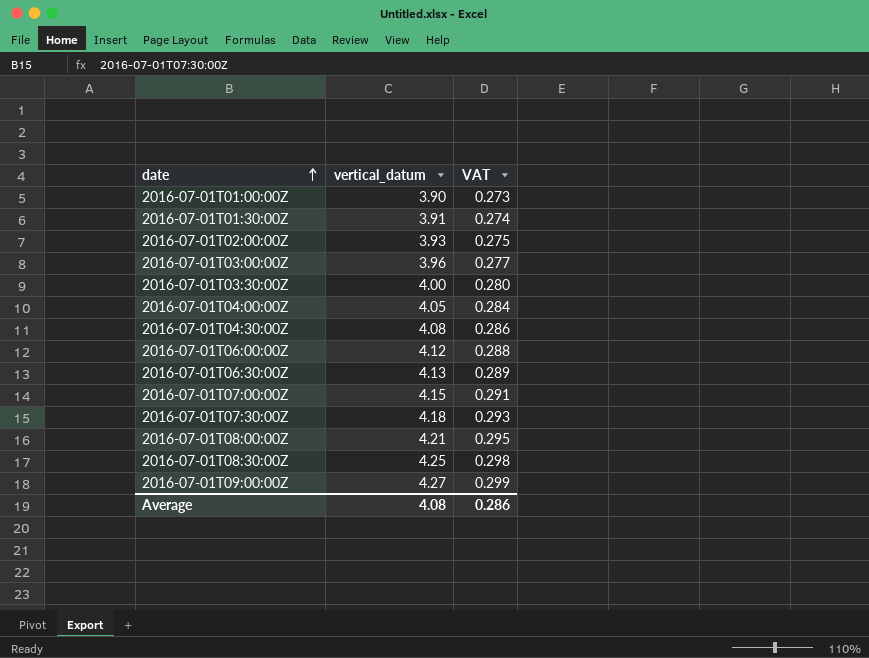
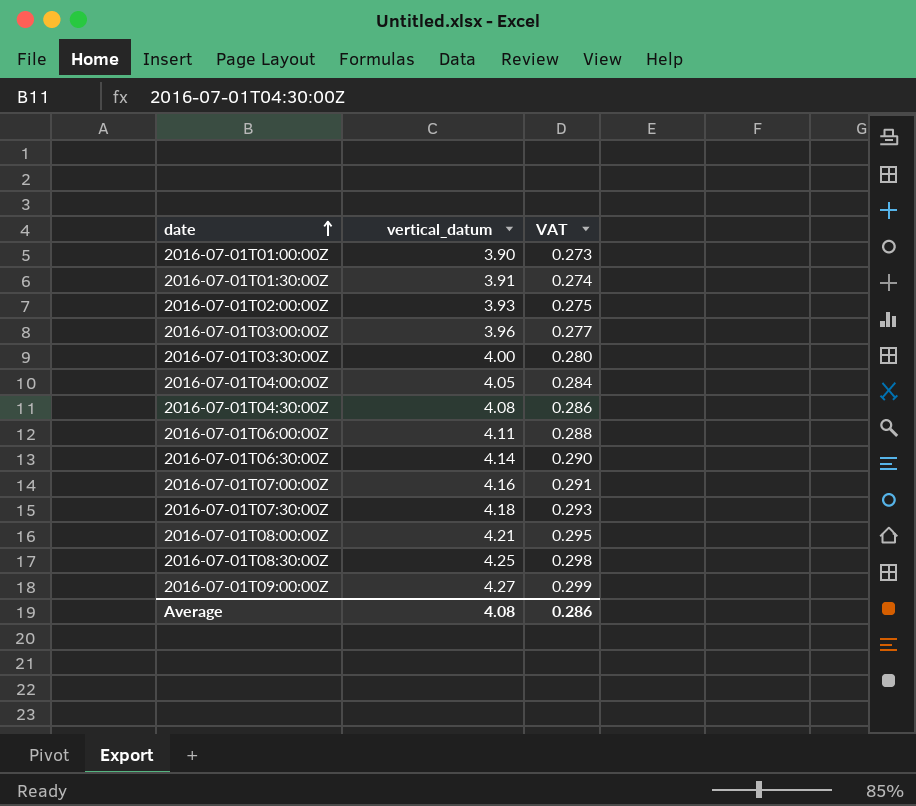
2016-07-01T06:00:00Z | vertical_datum: 4.12 -> 4.11
2016-07-01T06:30:00Z | vertical_datum: 4.13 -> 4.14
2016-07-01T06:30:00Z | VAT: 0.289 -> 0.290
2016-07-01T07:00:00Z | vertical_datum: 4.15 -> 4.16

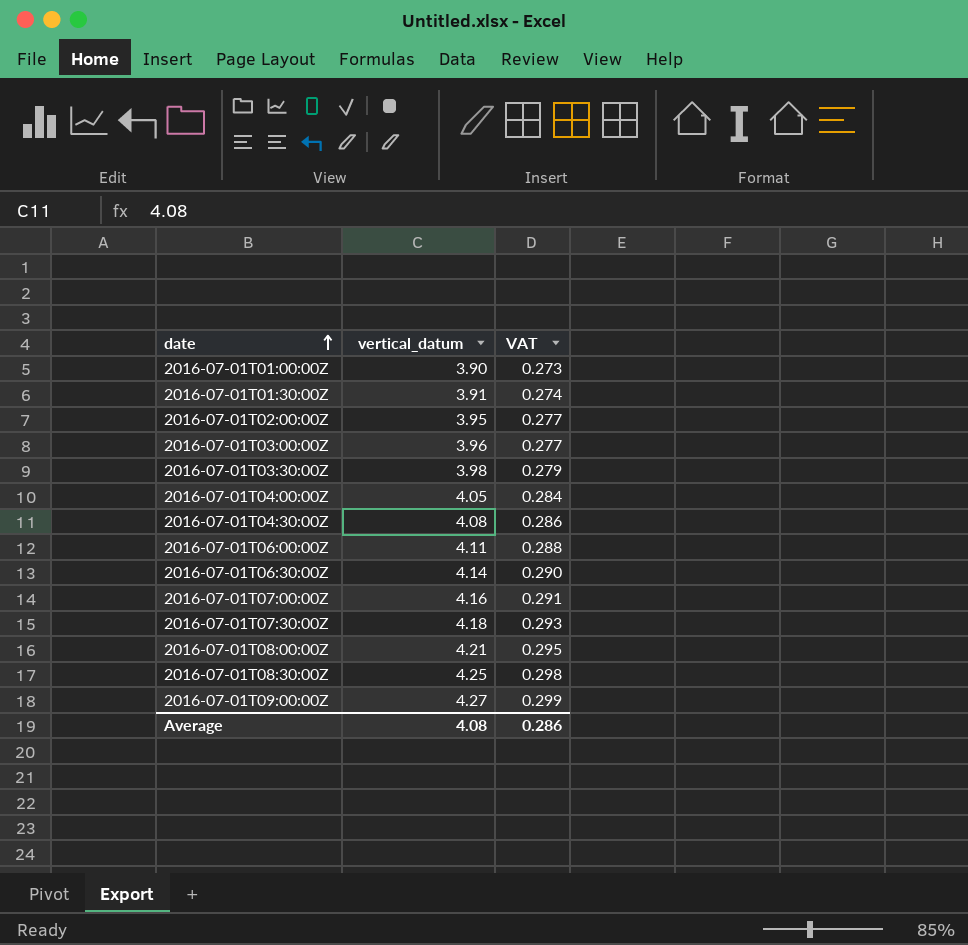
2016-07-01T02:00:00Z | vertical_datum: 3.93 -> 3.95
2016-07-01T02:00:00Z | VAT: 0.275 -> 0.277
2016-07-01T03:30:00Z | vertical_datum: 4.00 -> 3.98
2016-07-01T03:30:00Z | VAT: 0.280 -> 0.279

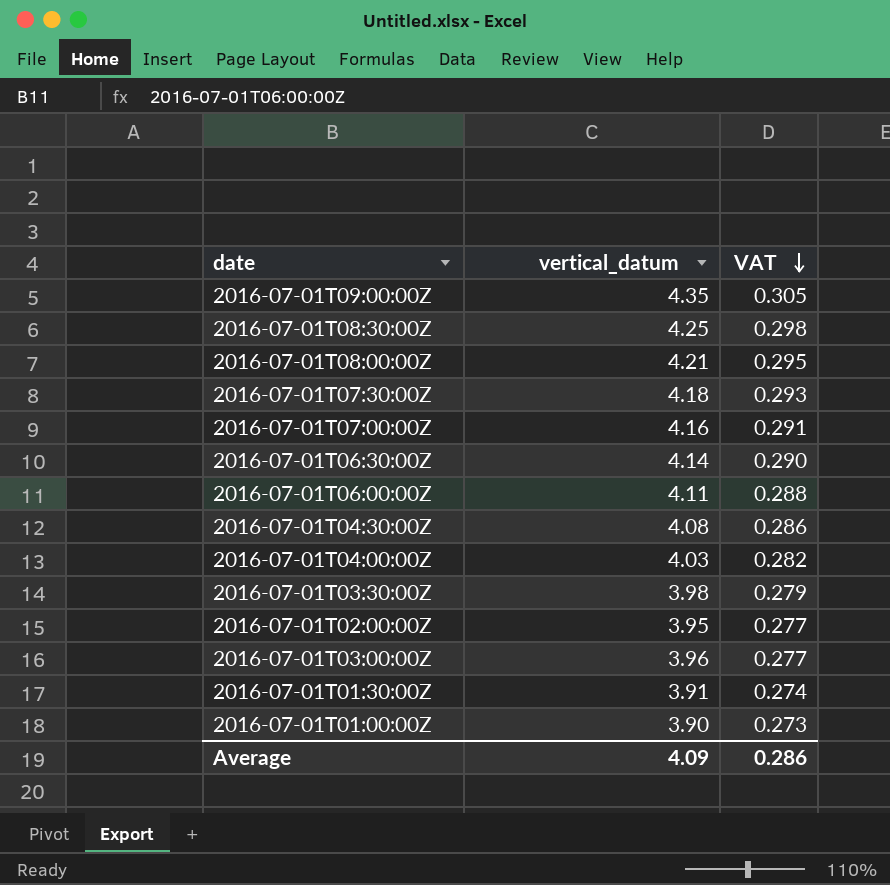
row order: date ascending -> VAT descending
2016-07-01T09:00:00Z | vertical_datum: 4.27 -> 4.35
2016-07-01T09:00:00Z | VAT: 0.299 -> 0.305
2016-07-01T04:00:00Z | vertical_datum: 4.05 -> 4.03
2016-07-01T04:00:00Z | VAT: 0.284 -> 0.282
Average | vertical_datum: 4.08 -> 4.09

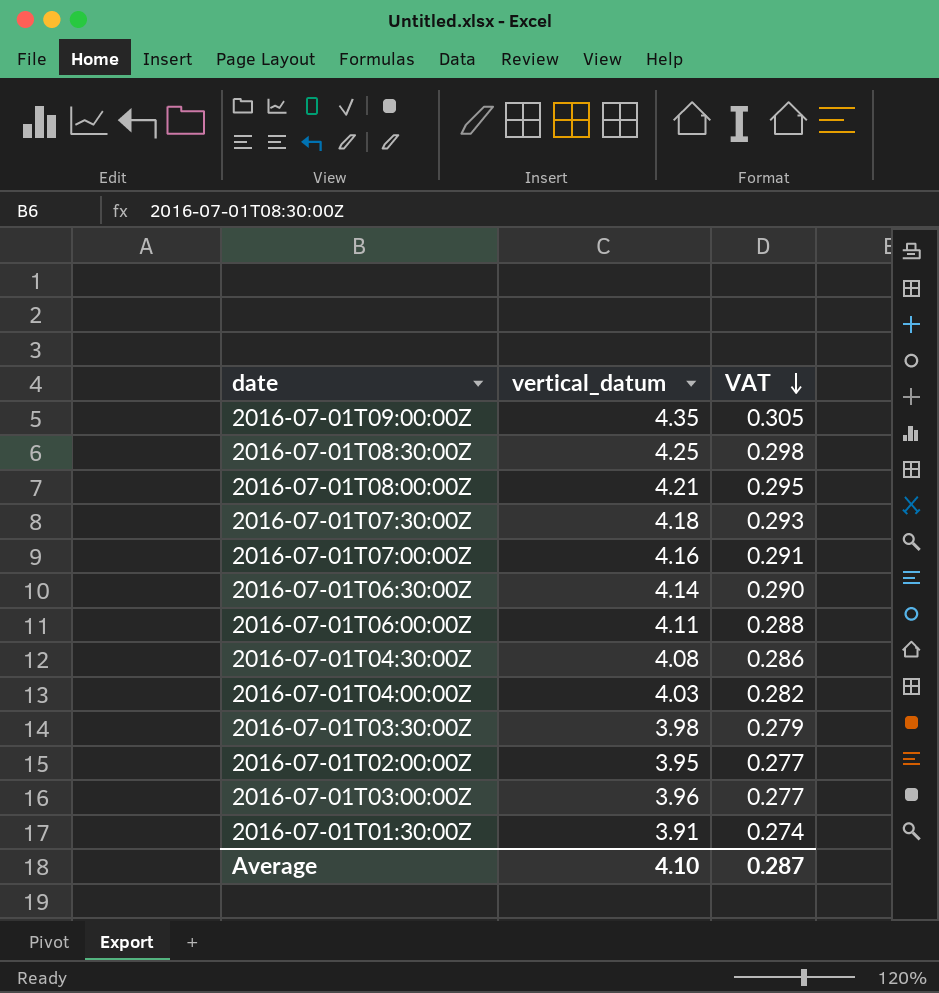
row 2016-07-01T01:00:00Z: 3.90 | 0.273 -> none
Average | vertical_datum: 4.09 -> 4.10
Average | VAT: 0.286 -> 0.287

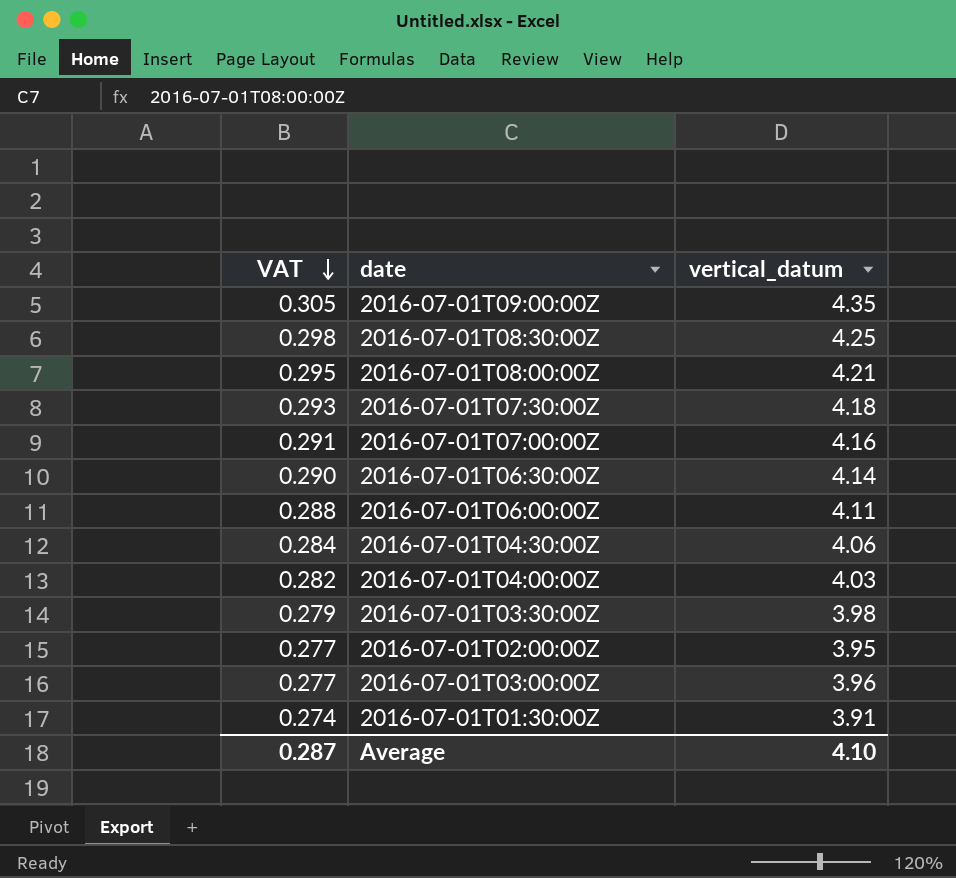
column VAT | position: 3 -> 1
2016-07-01T04:30:00Z | VAT: 0.286 -> 0.284
2016-07-01T04:30:00Z | vertical_datum: 4.08 -> 4.06

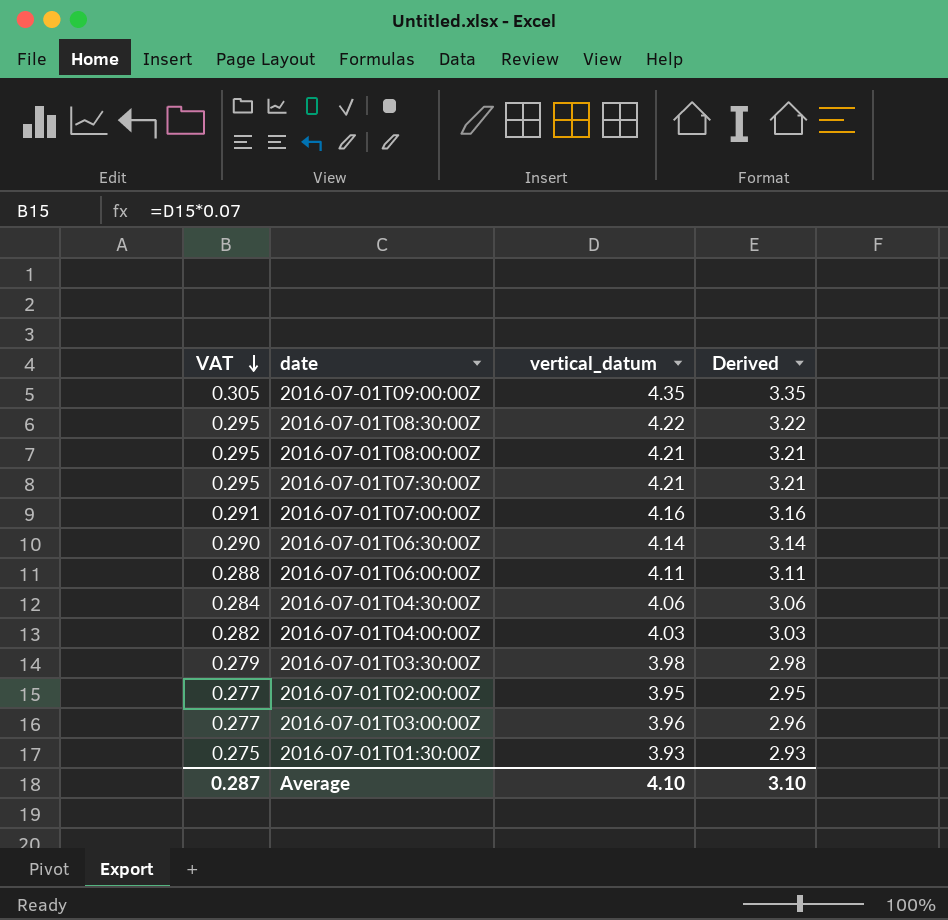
column Derived | formula: none -> [vertical_datum] - 1
2016-07-01T08:30:00Z | VAT: 0.298 -> 0.295
2016-07-01T08:30:00Z | vertical_datum: 4.25 -> 4.22
2016-07-01T07:30:00Z | VAT: 0.293 -> 0.295
2016-07-01T07:30:00Z | vertical_datum: 4.18 -> 4.21
2016-07-01T01:30:00Z | VAT: 0.274 -> 0.275
2016-07-01T01:30:00Z | vertical_datum: 3.91 -> 3.93

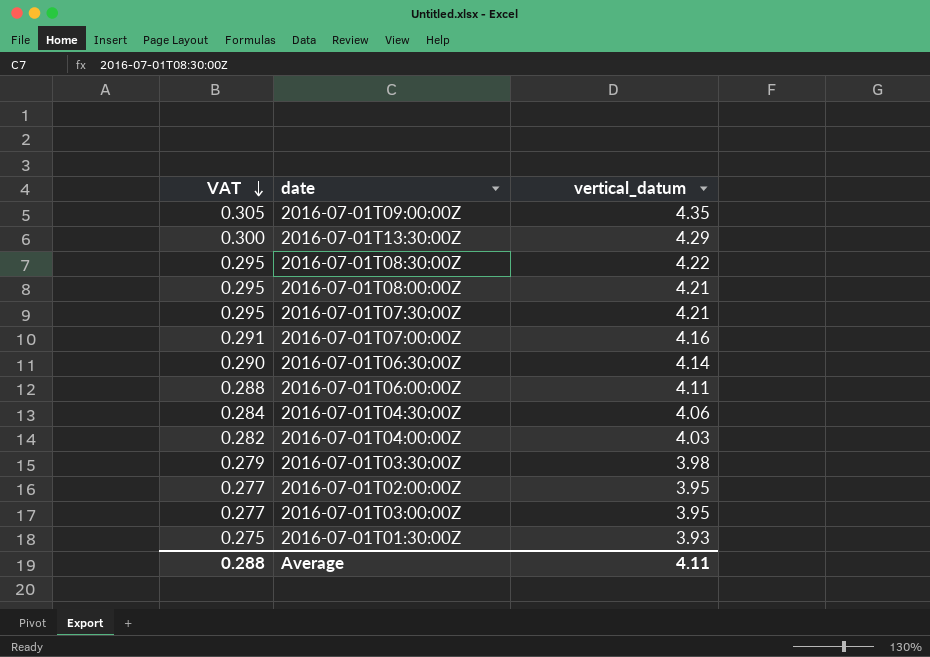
column Derived | formula: [vertical_datum] - 1 -> none
row 2016-07-01T13:30:00Z: none -> 0.300 | 4.29
2016-07-01T03:00:00Z | vertical_datum: 3.96 -> 3.95
Average | VAT: 0.287 -> 0.288
Average | vertical_datum: 4.10 -> 4.11

